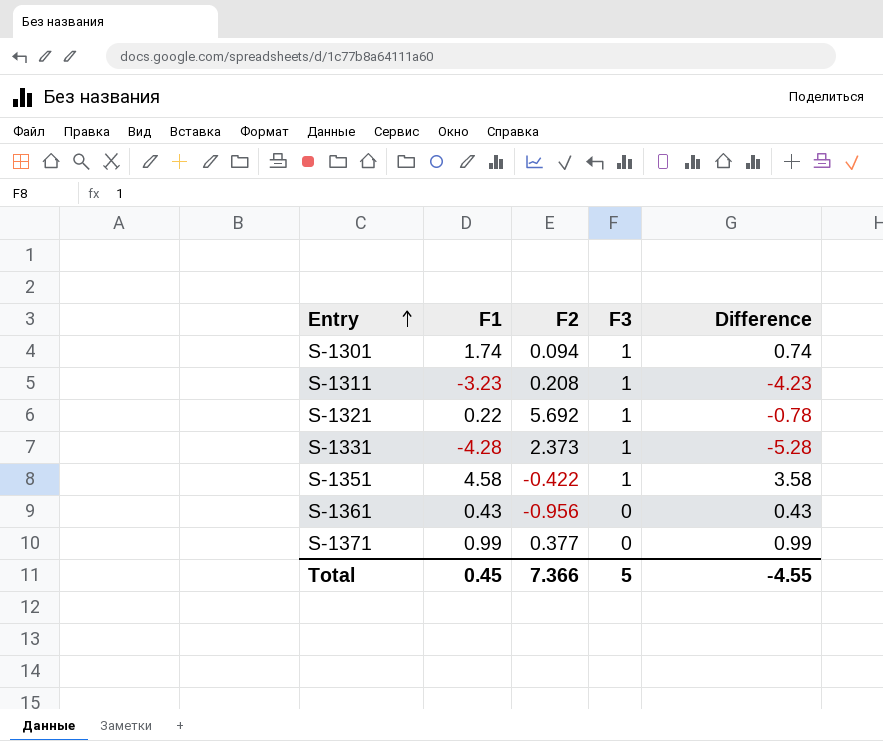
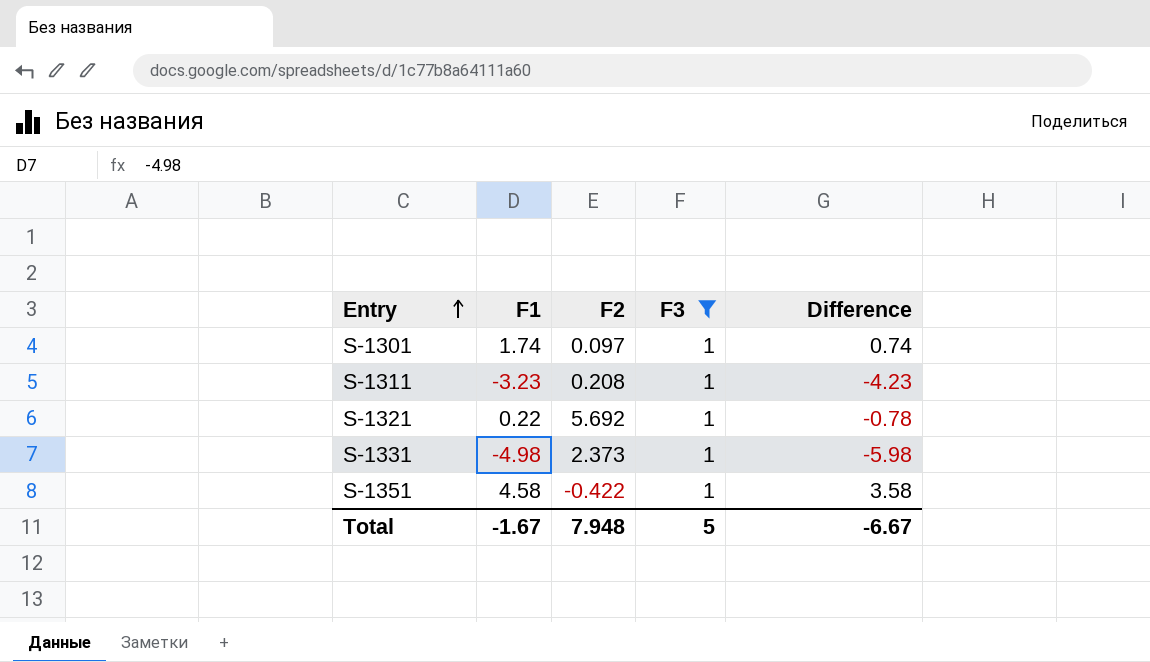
filter: none -> F3 = 1
S-1301 | F2: 0.094 -> 0.097
S-1331 | F1: -4.28 -> -4.98
S-1331 | Difference: -5.28 -> -5.98
Total | F1: 0.45 -> -1.67
Total | F2: 7.366 -> 7.948
Total | Difference: -4.55 -> -6.67

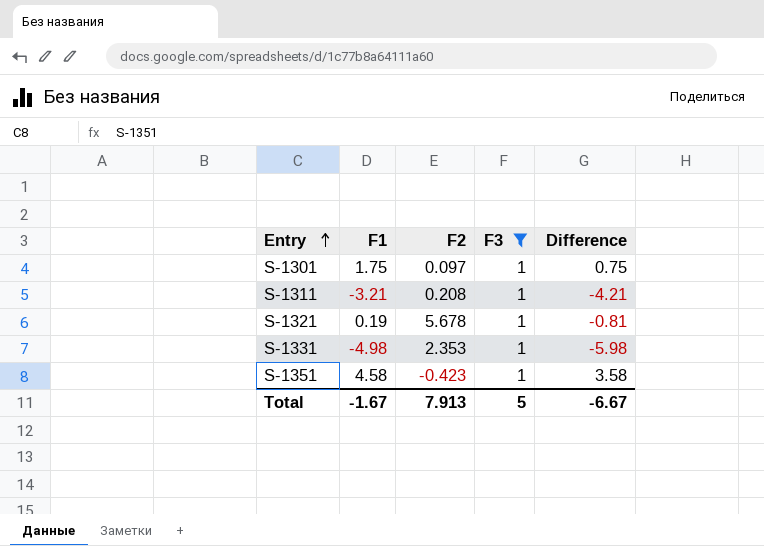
S-1301 | F1: 1.74 -> 1.75
S-1301 | Difference: 0.74 -> 0.75
S-1311 | F1: -3.23 -> -3.21
S-1311 | Difference: -4.23 -> -4.21
S-1321 | F1: 0.22 -> 0.19
S-1321 | F2: 5.692 -> 5.678
S-1321 | Difference: -0.78 -> -0.81
S-1331 | F2: 2.373 -> 2.353
S-1351 | F2: -0.422 -> -0.423
Total | F2: 7.948 -> 7.913

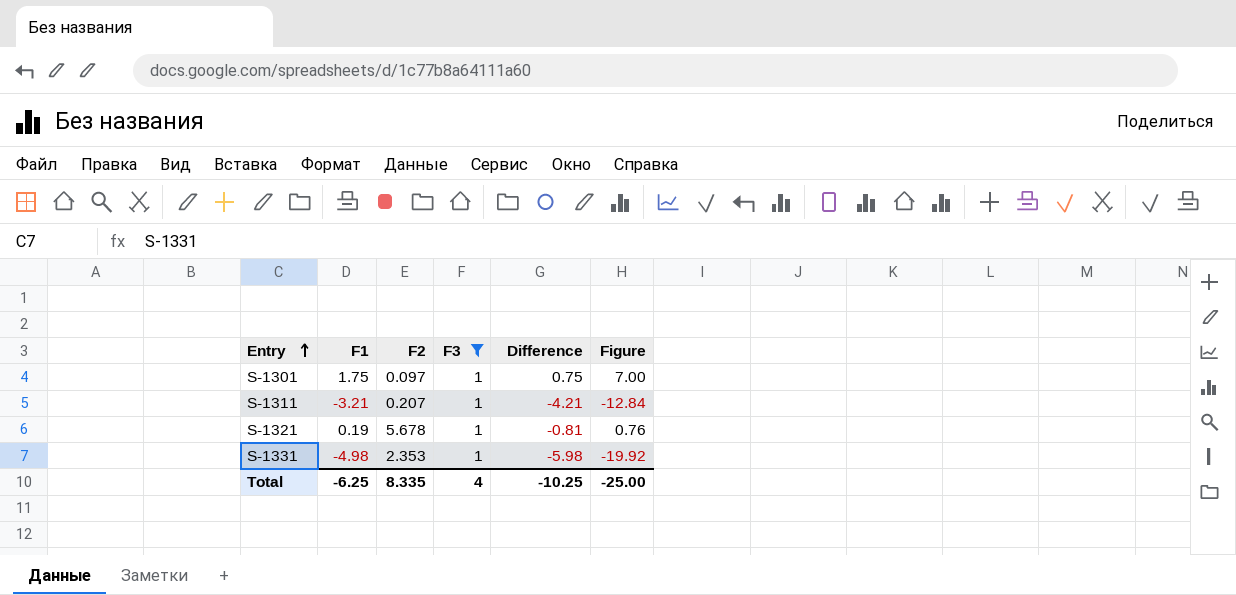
column Figure | formula: none -> [F1] * 4
row S-1351: 4.58 | -0.423 | 1 | 3.58 -> none
S-1311 | F2: 0.208 -> 0.207
Total | F1: -1.67 -> -6.25
Total | F2: 7.913 -> 8.335
Total | F3: 5 -> 4
Total | Difference: -6.67 -> -10.25

